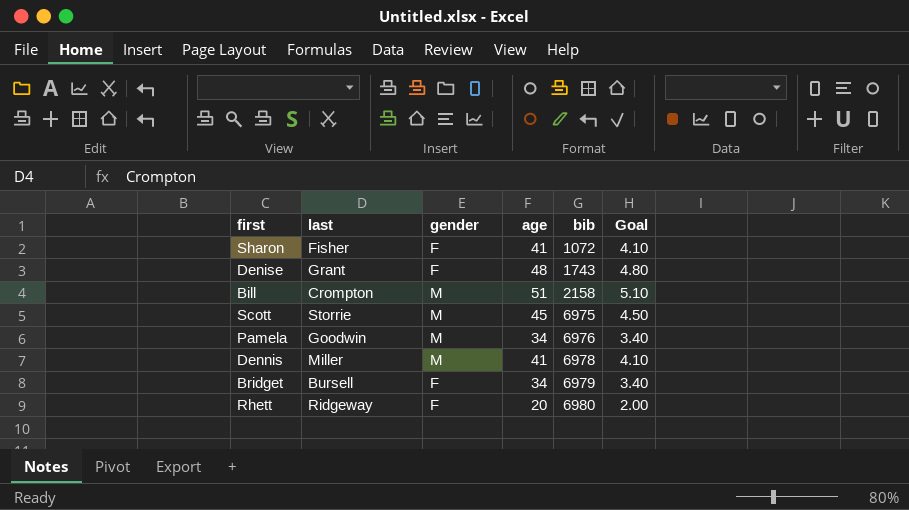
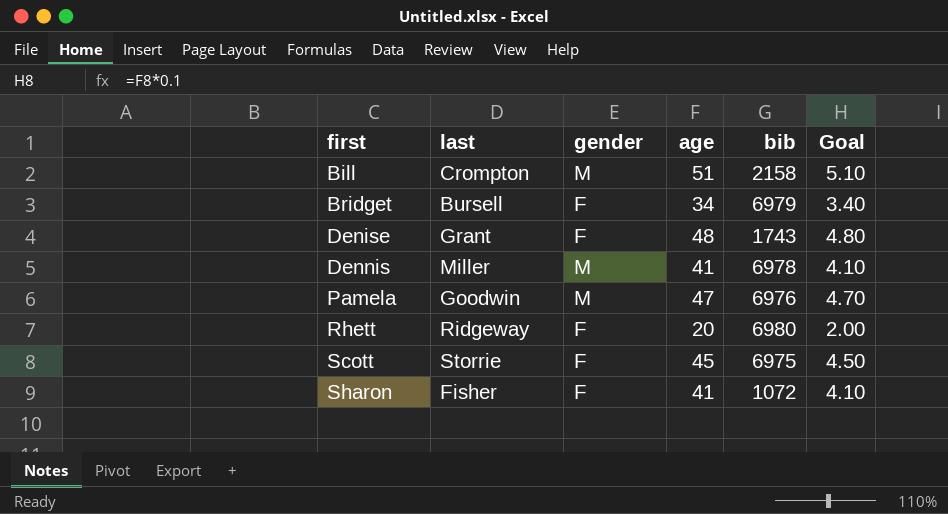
row order: bib ascending -> first ascending
Pamela | age: 34 -> 47
Pamela | Goal: 3.40 -> 4.70
Scott | gender: M -> F

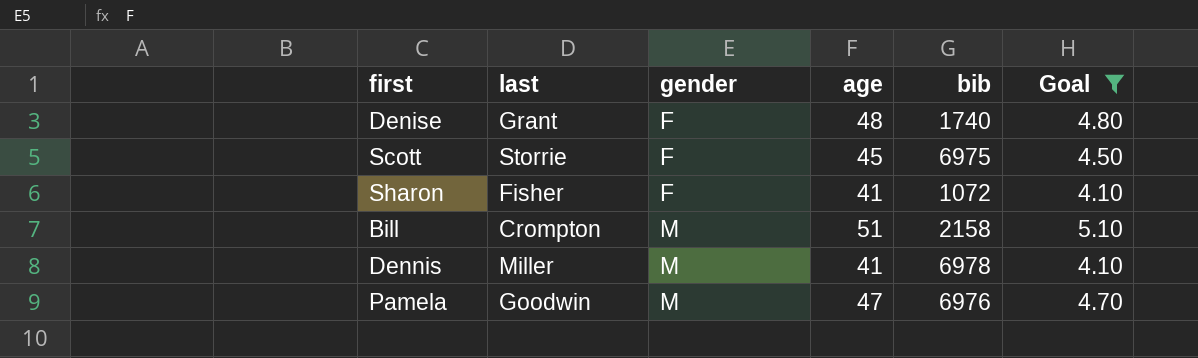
filter: none -> Goal >= 4.10
row order: first ascending -> gender ascending
Denise | bib: 1743 -> 1740

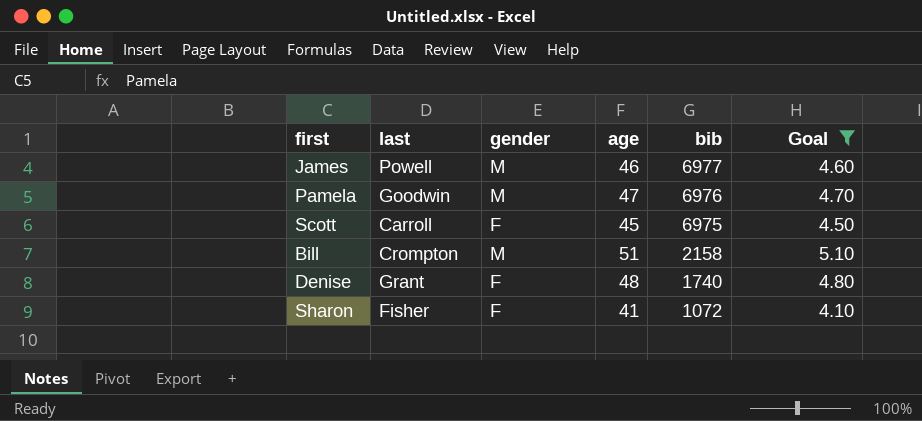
row order: gender ascending -> bib descending
row Dennis: Miller | M | 41 | 6978 | 4.10 -> none
row James: none -> Powell | M | 46 | 6977 | 4.60
Scott | last: Storrie -> Carroll

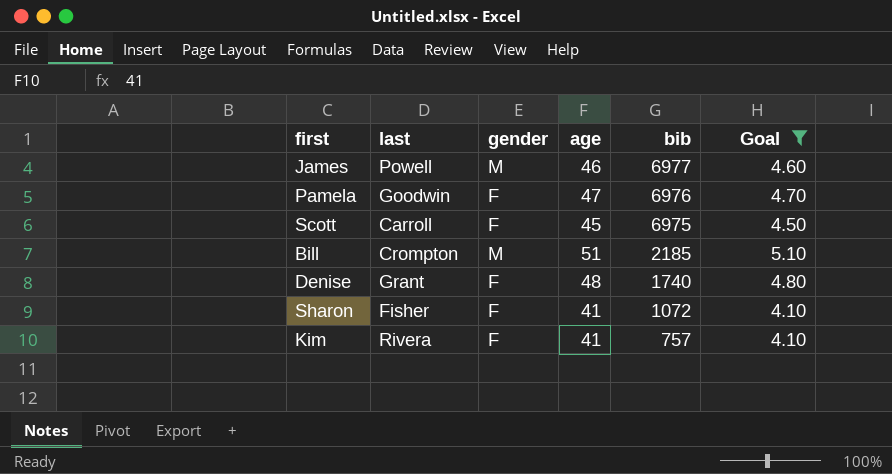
Pamela | gender: M -> F
Bill | bib: 2158 -> 2185
row Kim: none -> Rivera | F | 41 | 757 | 4.10

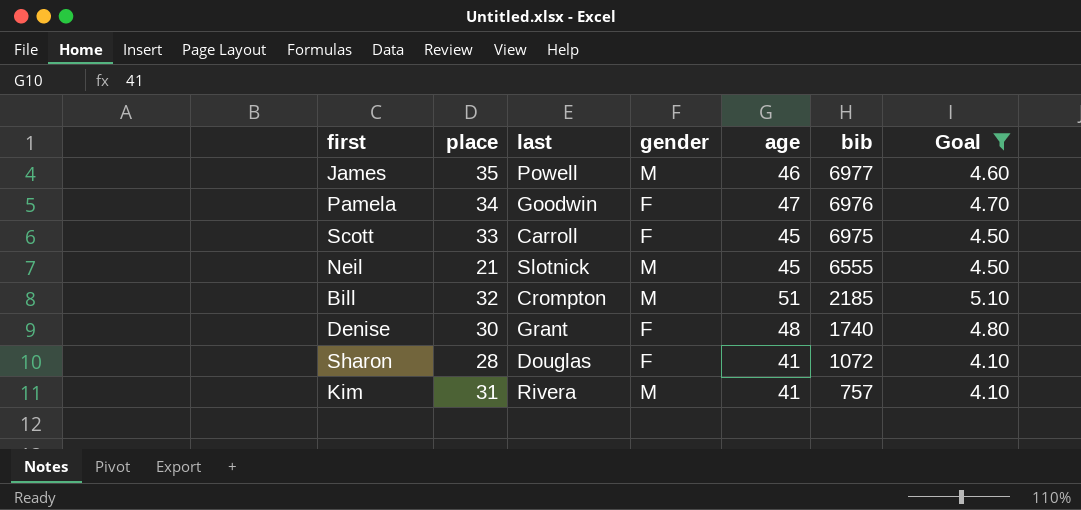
column place | position: none -> 2
row Neil: none -> 21 | Slotnick | M | 45 | 6555 | 4.50
Sharon | last: Fisher -> Douglas
Kim | gender: F -> M

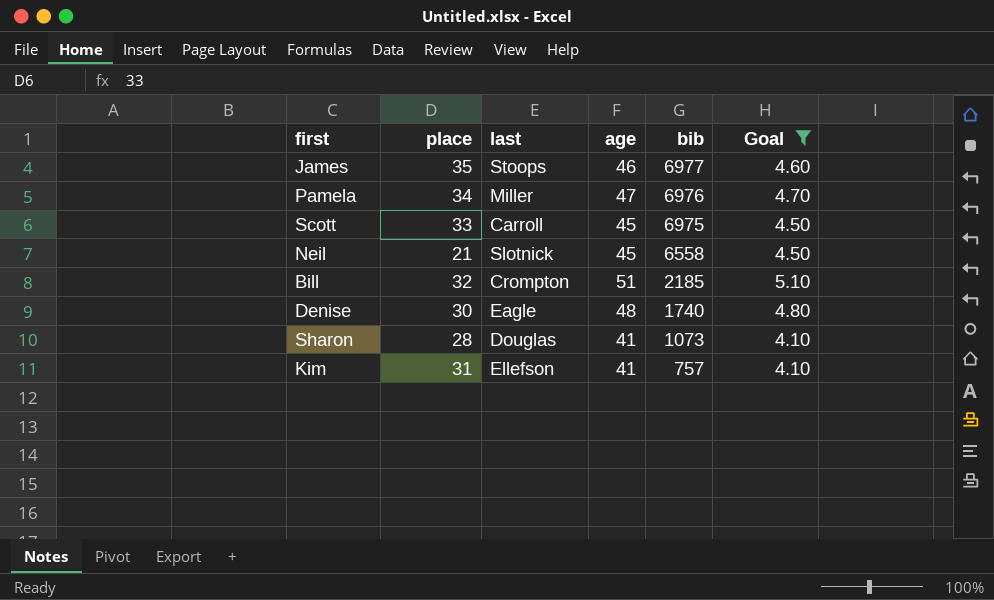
column gender | position: 4 -> none
James | last: Powell -> Stoops
Pamela | last: Goodwin -> Miller
Neil | bib: 6555 -> 6558
Denise | last: Grant -> Eagle
Sharon | bib: 1072 -> 1073
Kim | last: Rivera -> Ellefson

